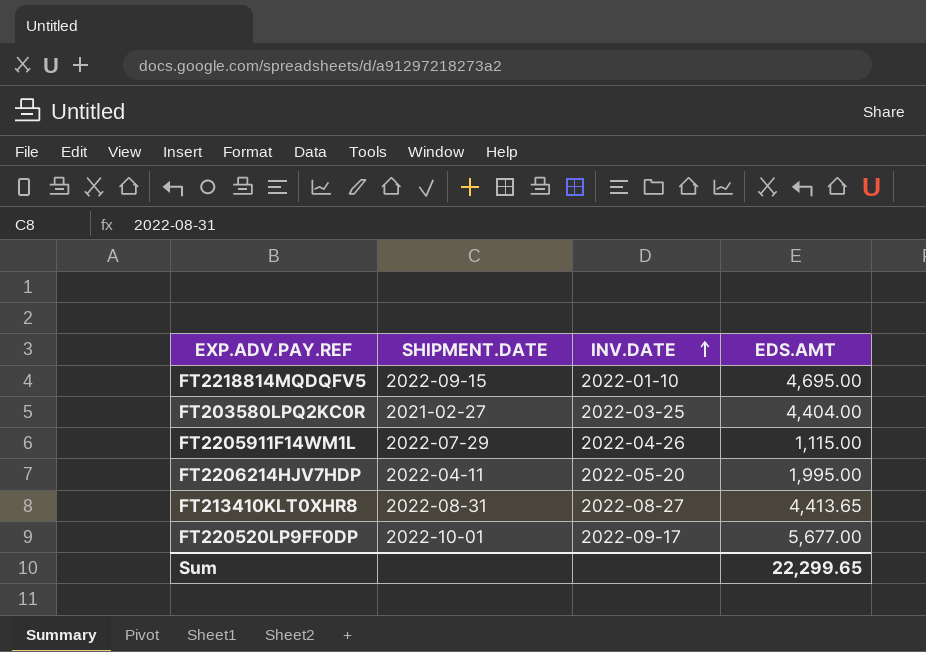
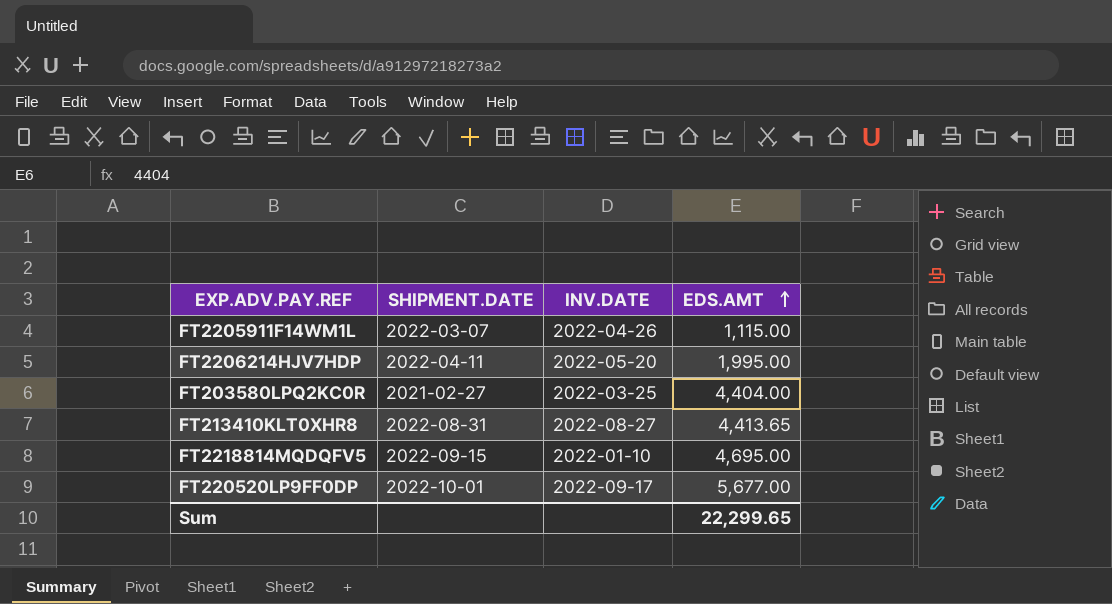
row order: INV.DATE ascending -> EDS.AMT ascending
FT2205911F14WM1L | SHIPMENT.DATE: 2022-07-29 -> 2022-03-07

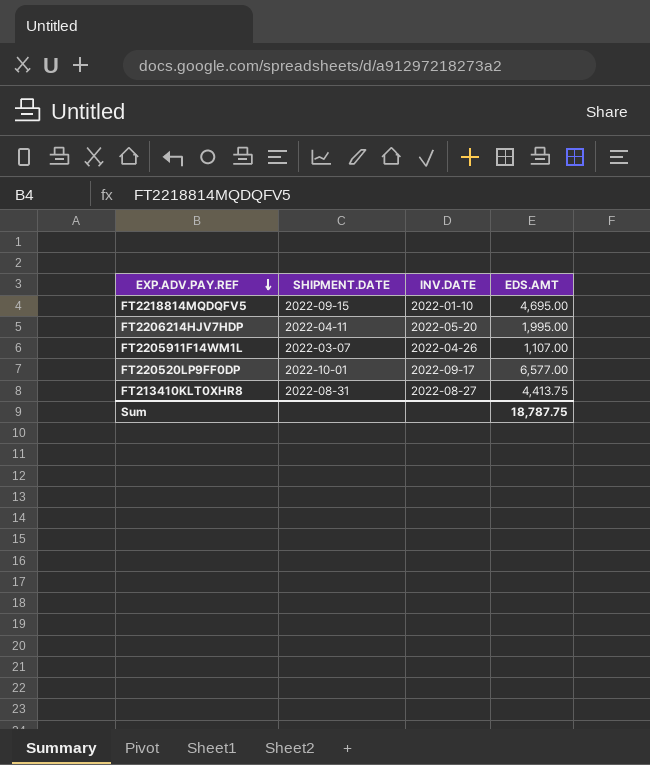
row order: EDS.AMT ascending -> EXP.ADV.PAY.REF descending
row FT203580LPQ2KC0R: 2021-02-27 | 2022-03-25 | 4,404.00 -> none
FT2205911F14WM1L | EDS.AMT: 1,115.00 -> 1,107.00
FT220520LP9FF0DP | EDS.AMT: 5,677.00 -> 6,577.00
FT213410KLT0XHR8 | EDS.AMT: 4,413.65 -> 4,413.75
Sum | EDS.AMT: 22,299.65 -> 18,787.75

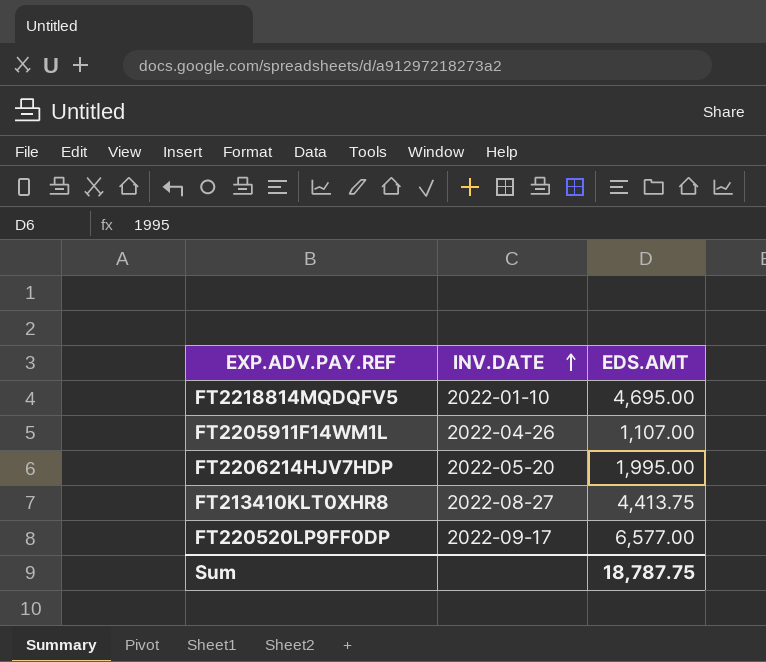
row order: EXP.ADV.PAY.REF descending -> INV.DATE ascending
column SHIPMENT.DATE | position: 2 -> none

